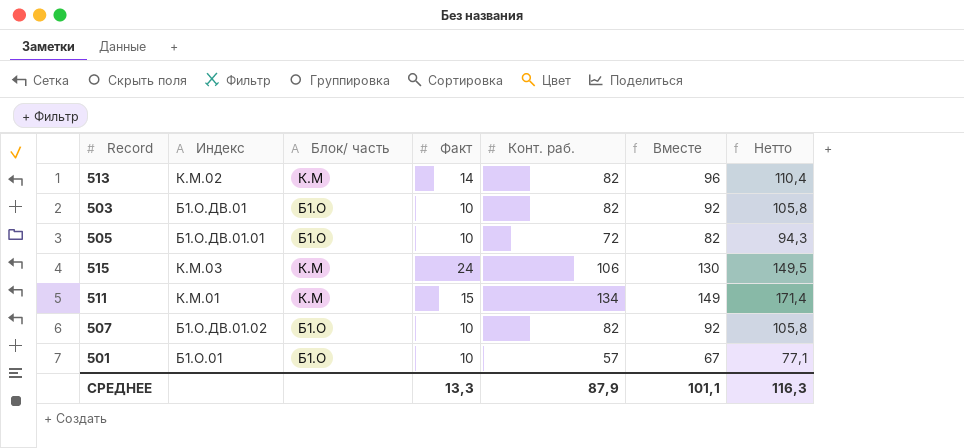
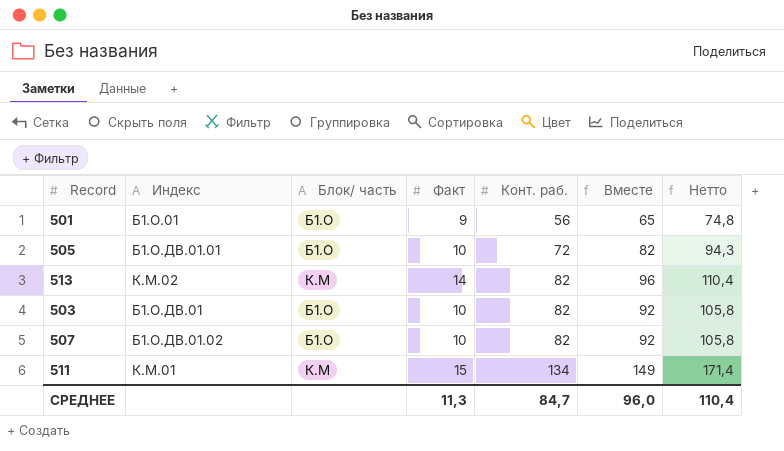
row order: none -> Конт. раб. ascending
row 515: К.М.03 | К.М | 24 | 106 | 130 | 149,5 -> none
501 | Факт: 10 -> 9
501 | Конт. раб.: 57 -> 56
501 | Вместе: 67 -> 65
501 | Нетто: 77,1 -> 74,8
СРЕДНЕЕ | Факт: 13,3 -> 11,3
СРЕДНЕЕ | Конт. раб.: 87,9 -> 84,7
СРЕДНЕЕ | Вместе: 101,1 -> 96,0
СРЕДНЕЕ | Нетто: 116,3 -> 110,4

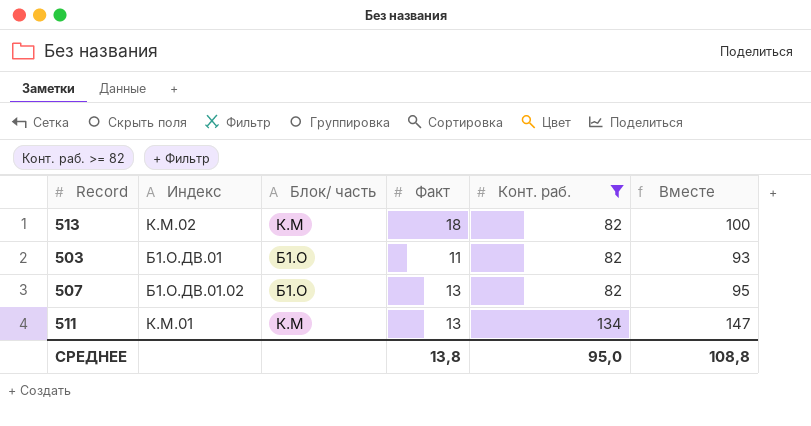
filter: none -> Конт. раб. >= 82
column Нетто | formula: [Вместе] * 1,15 -> none
513 | Факт: 14 -> 18
513 | Вместе: 96 -> 100
503 | Факт: 10 -> 11
503 | Вместе: 92 -> 93
507 | Факт: 10 -> 13
507 | Вместе: 92 -> 95
511 | Факт: 15 -> 13
511 | Вместе: 149 -> 147
СРЕДНЕЕ | Факт: 11,3 -> 13,8
СРЕДНЕЕ | Конт. раб.: 84,7 -> 95,0
СРЕДНЕЕ | Вместе: 96,0 -> 108,8

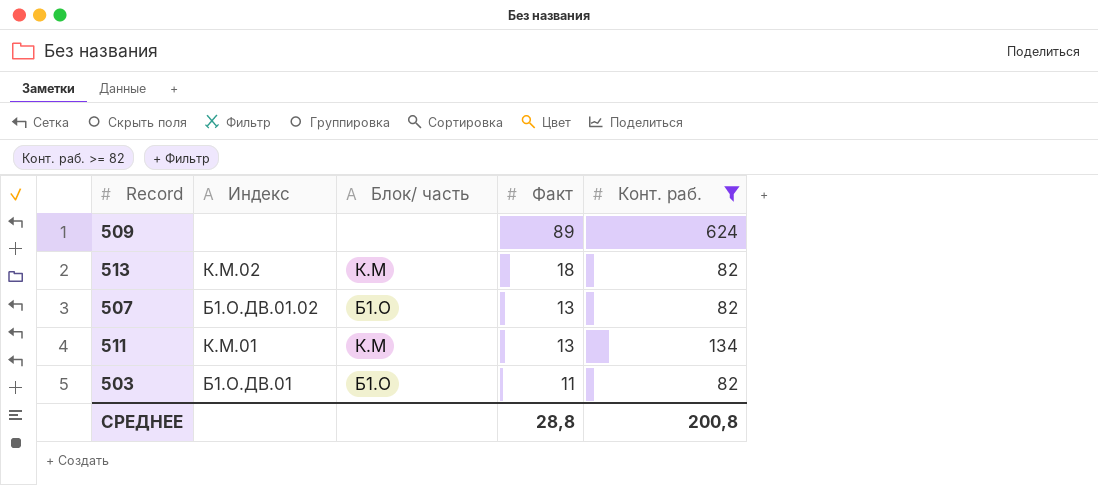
row order: Конт. раб. ascending -> Факт descending
column Вместе | formula: [Факт] + [Конт. раб.] -> none
row 509: none -> none | none | 89 | 624
СРЕДНЕЕ | Факт: 13,8 -> 28,8
СРЕДНЕЕ | Конт. раб.: 95,0 -> 200,8

